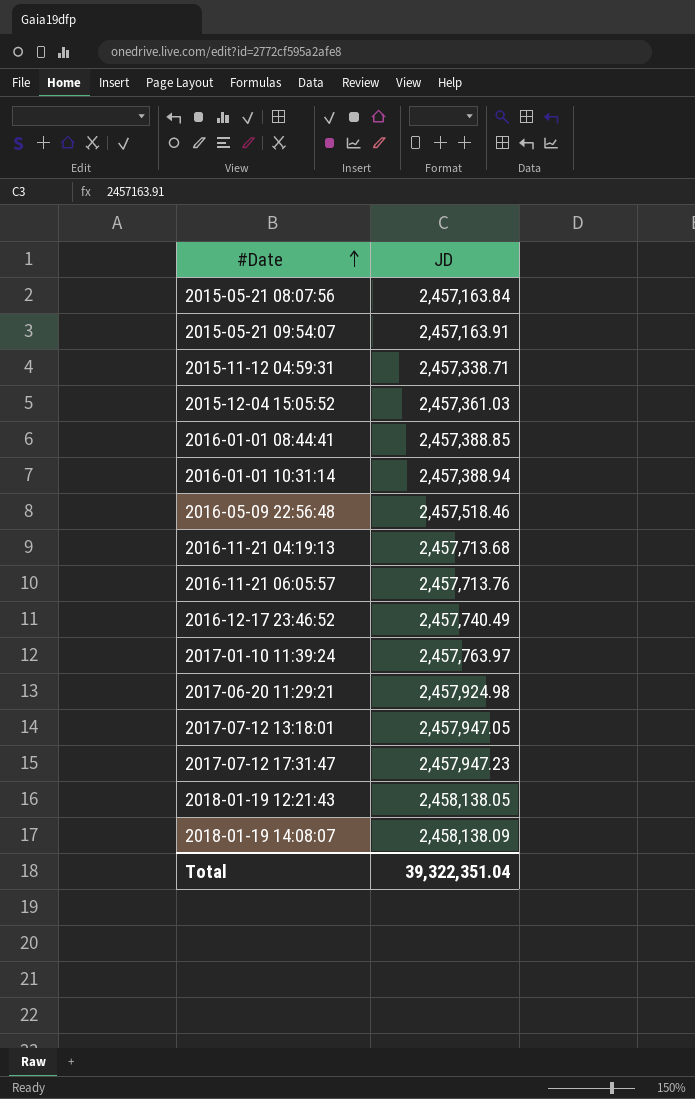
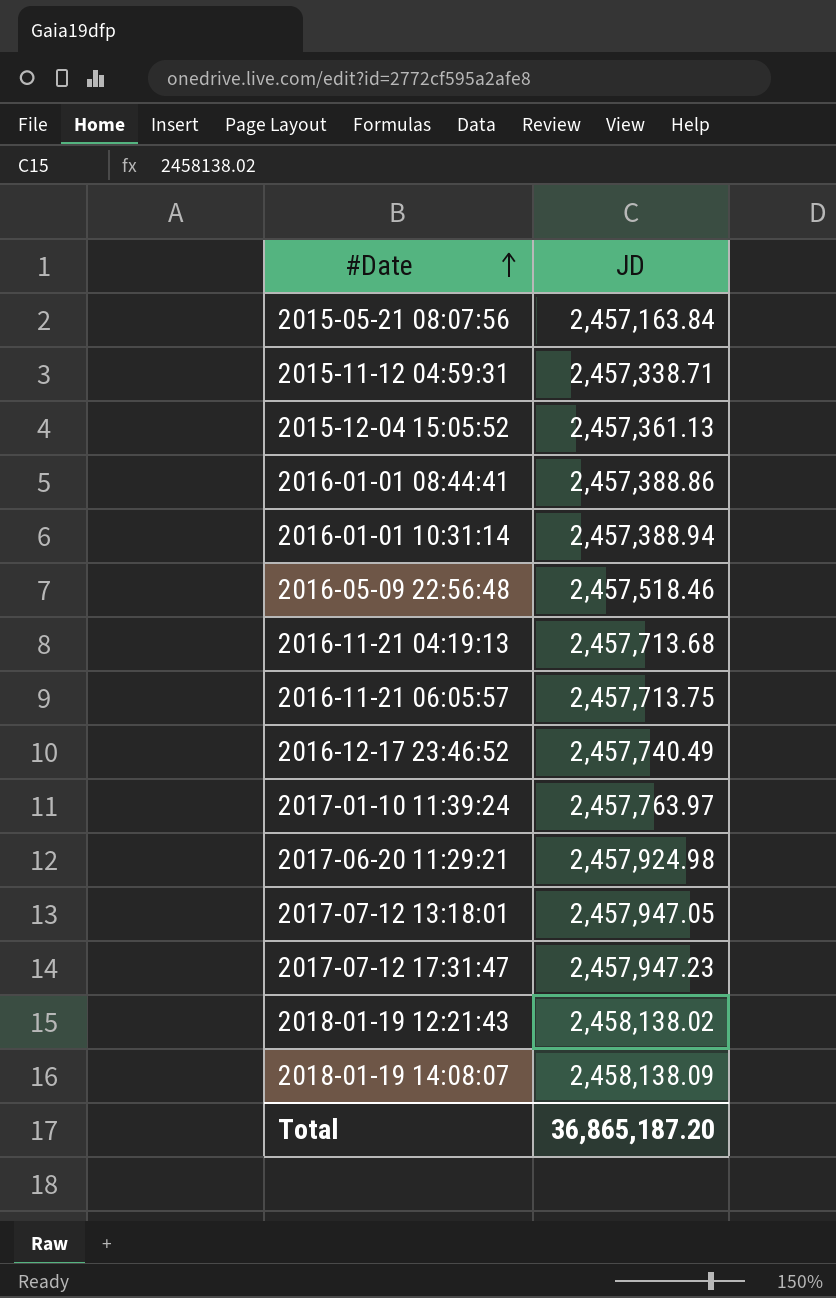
row 2015-05-21 09:54:07: 2,457,163.91 -> none
2015-12-04 15:05:52 | JD: 2,457,361.03 -> 2,457,361.13
2016-01-01 08:44:41 | JD: 2,457,388.85 -> 2,457,388.86
2016-11-21 06:05:57 | JD: 2,457,713.76 -> 2,457,713.75
2018-01-19 12:21:43 | JD: 2,458,138.05 -> 2,458,138.02
Total | JD: 39,322,351.04 -> 36,865,187.20

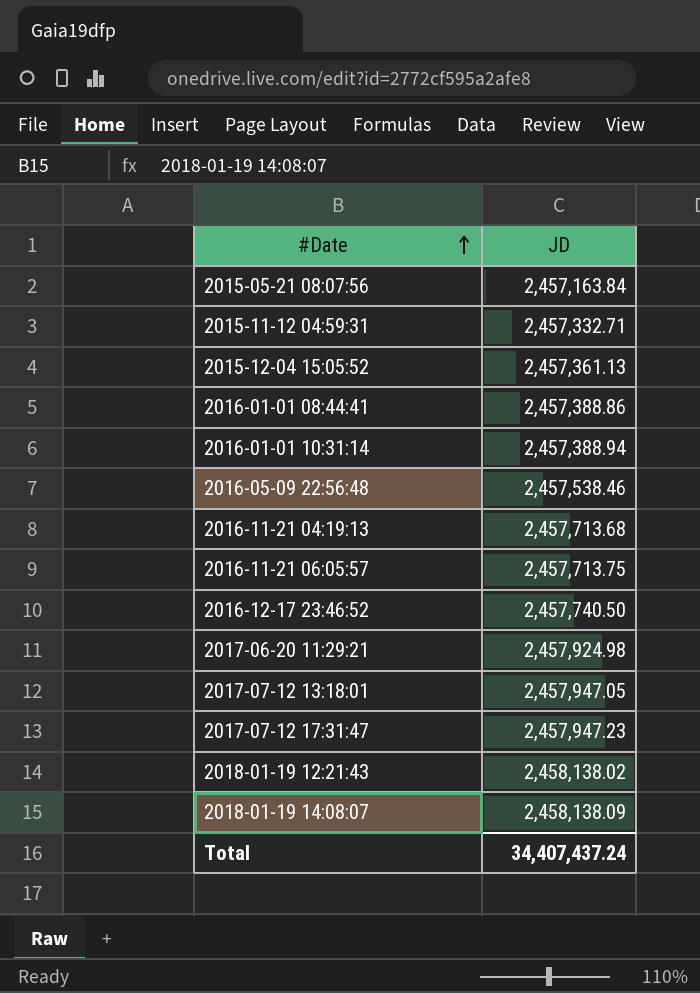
row 2017-01-10 11:39:24: 2,457,763.97 -> none
2015-11-12 04:59:31 | JD: 2,457,338.71 -> 2,457,332.71
2016-05-09 22:56:48 | JD: 2,457,518.46 -> 2,457,538.46
2016-12-17 23:46:52 | JD: 2,457,740.49 -> 2,457,740.50
Total | JD: 36,865,187.20 -> 34,407,437.24

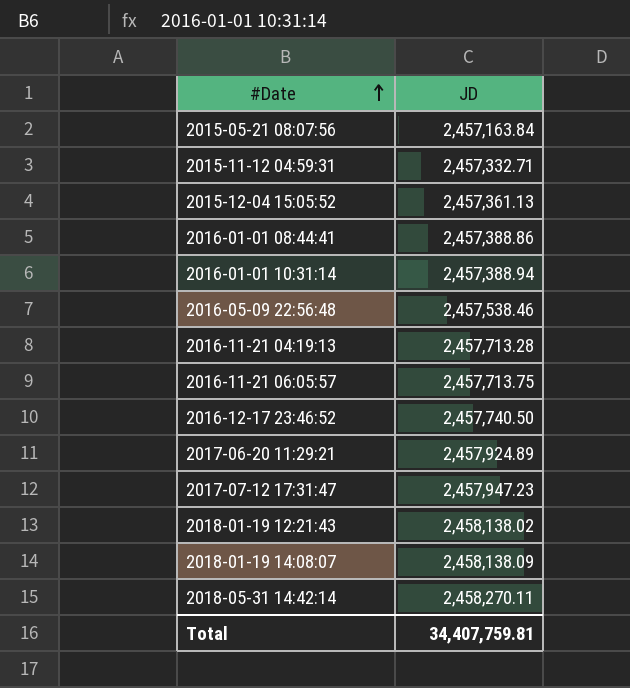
row 2017-07-12 13:18:01: 2,457,947.05 -> none
2016-11-21 04:19:13 | JD: 2,457,713.68 -> 2,457,713.28
2017-06-20 11:29:21 | JD: 2,457,924.98 -> 2,457,924.89
row 2018-05-31 14:42:14: none -> 2,458,270.11
Total | JD: 34,407,437.24 -> 34,407,759.81

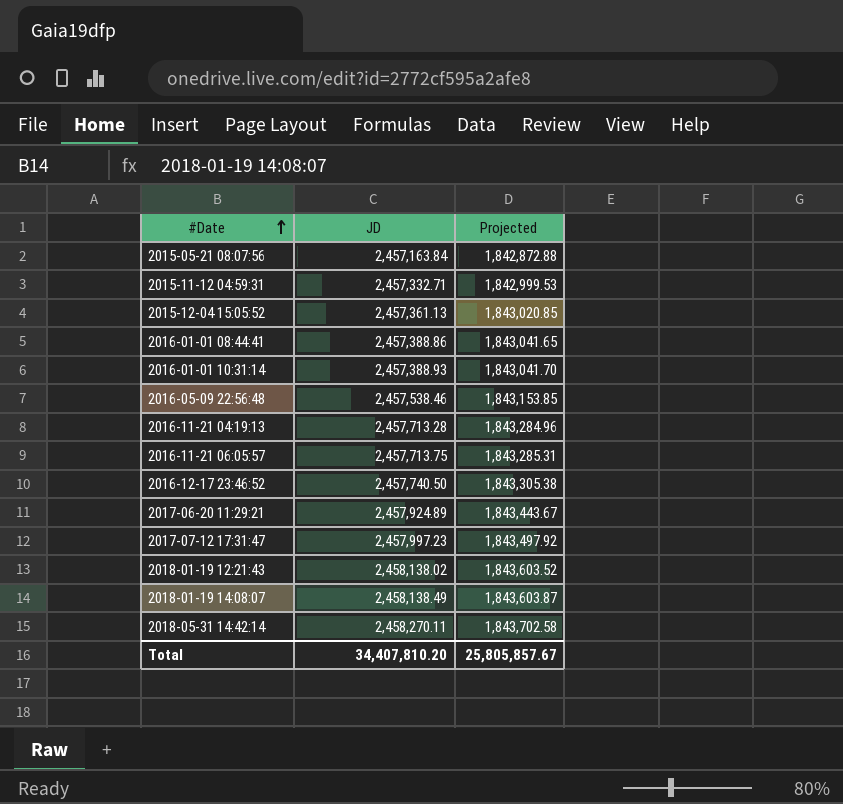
column Projected | formula: none -> [JD] * 0.75
2016-01-01 10:31:14 | JD: 2,457,388.94 -> 2,457,388.93
2017-07-12 17:31:47 | JD: 2,457,947.23 -> 2,457,997.23
2018-01-19 14:08:07 | JD: 2,458,138.09 -> 2,458,138.49
Total | JD: 34,407,759.81 -> 34,407,810.20

